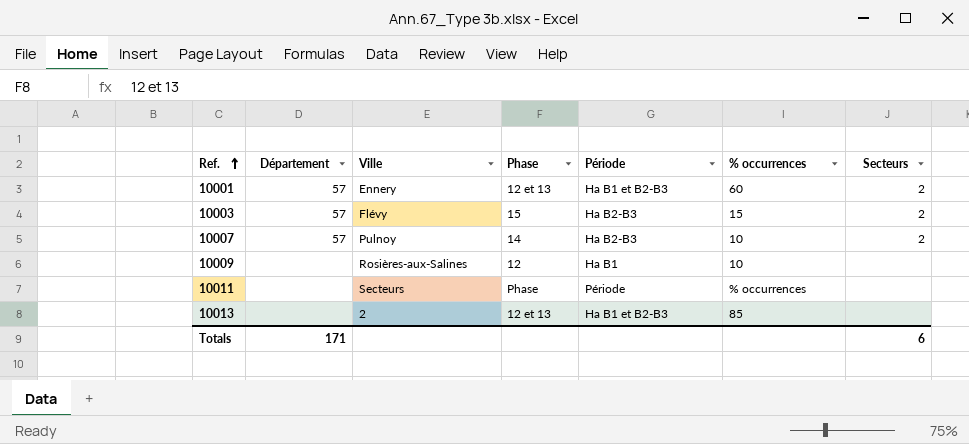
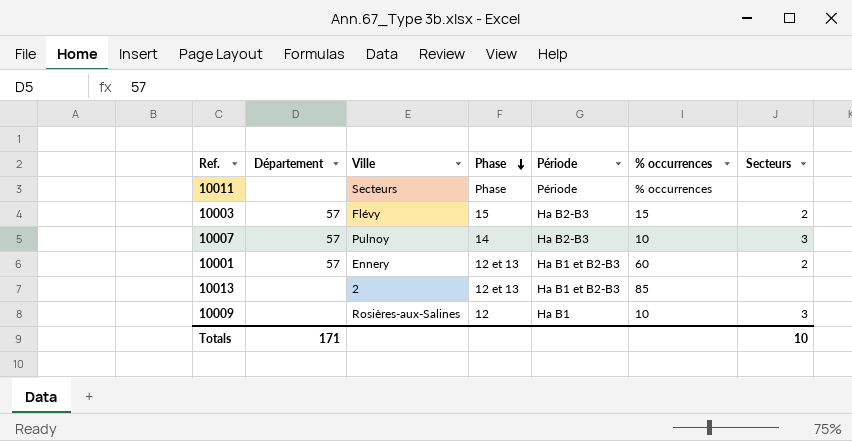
row order: Ref. ascending -> Phase descending
10007 | Secteurs: 2 -> 3
10009 | Secteurs: none -> 3
Totals | Secteurs: 6 -> 10

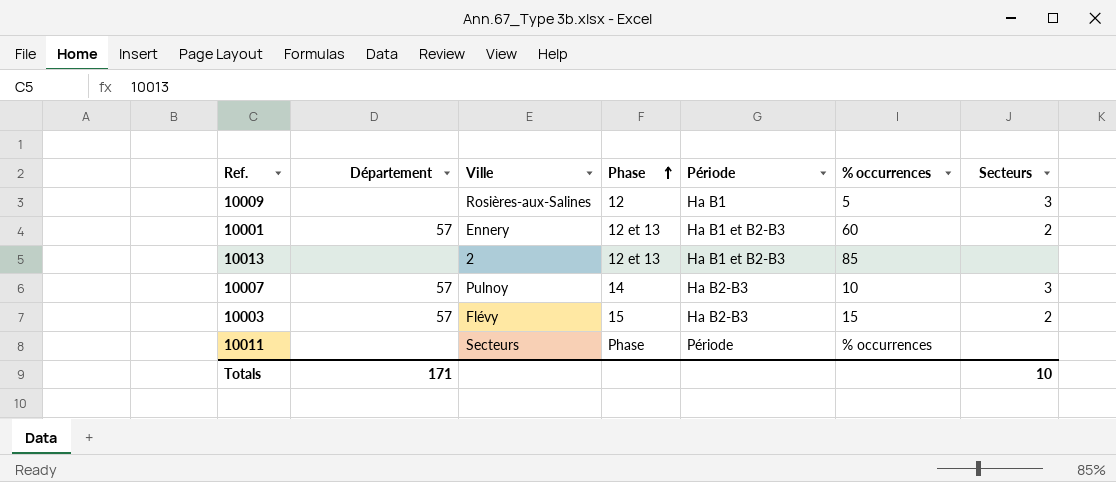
row order: Phase descending -> Phase ascending
10009 | % occurrences: 10 -> 5

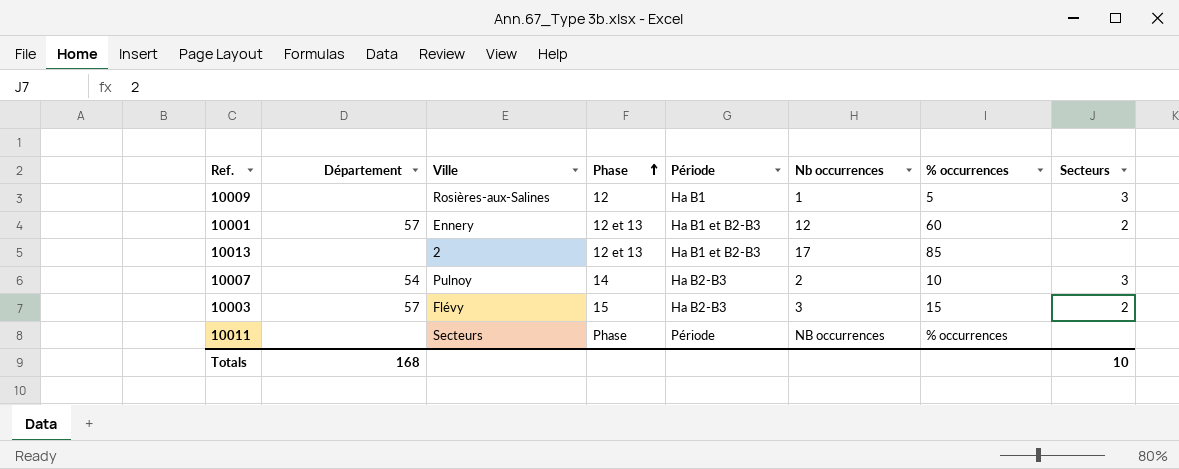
column Nb occurrences | position: none -> 6
10007 | Département: 57 -> 54
Totals | Département: 171 -> 168

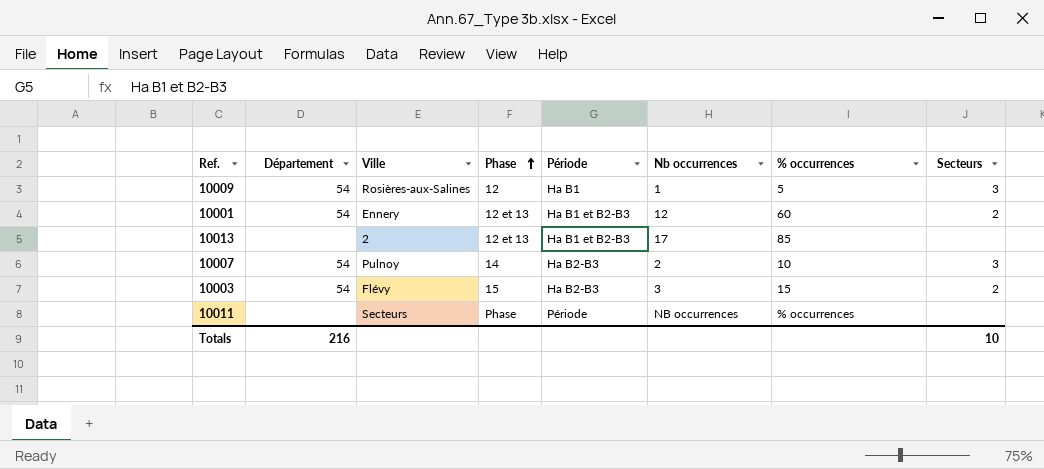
10009 | Département: none -> 54
10001 | Département: 57 -> 54
10003 | Département: 57 -> 54
Totals | Département: 168 -> 216

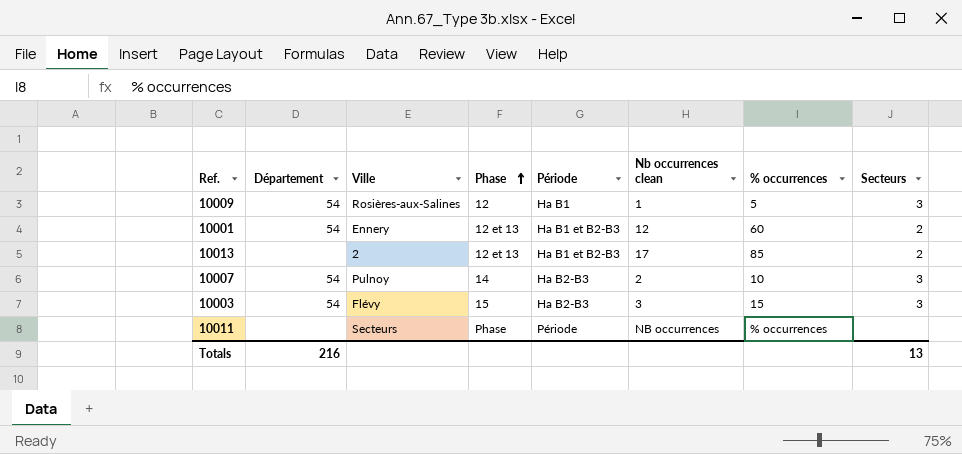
column name: Nb occurrences -> Nb occurrences clean
10013 | Secteurs: none -> 2
10003 | Secteurs: 2 -> 3
Totals | Secteurs: 10 -> 13

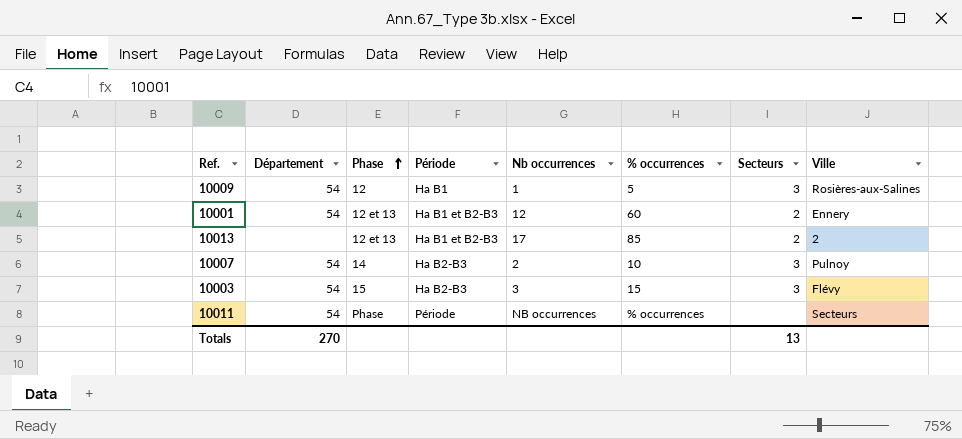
column name: Nb occurrences clean -> Nb occurrences
column Ville | position: 3 -> 8
10011 | Département: none -> 54
Totals | Département: 216 -> 270

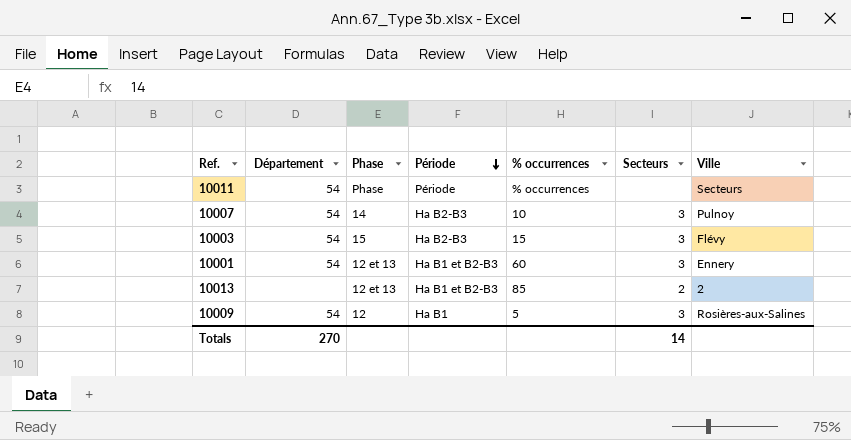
row order: Phase ascending -> Période descending
column Nb occurrences | position: 5 -> none
10001 | Secteurs: 2 -> 3
Totals | Secteurs: 13 -> 14

